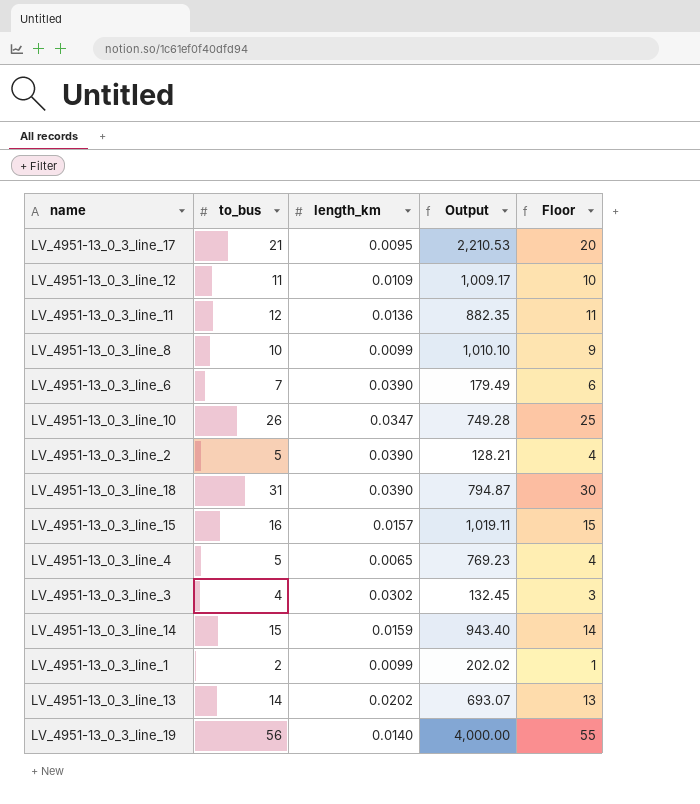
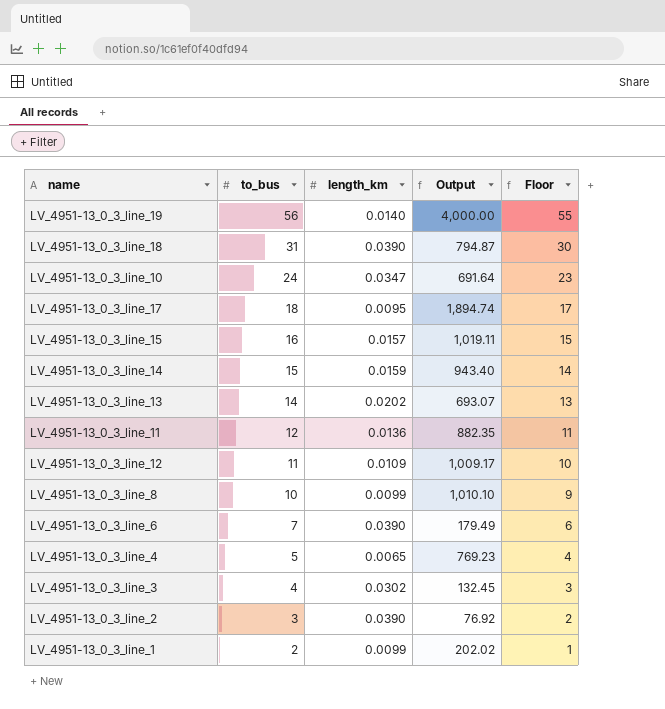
row order: none -> to_bus descending
LV_4951-13_0_3_line_10 | to_bus: 26 -> 24
LV_4951-13_0_3_line_10 | Output: 749.28 -> 691.64
LV_4951-13_0_3_line_10 | Floor: 25 -> 23
LV_4951-13_0_3_line_17 | to_bus: 21 -> 18
LV_4951-13_0_3_line_17 | Output: 2,210.53 -> 1,894.74
LV_4951-13_0_3_line_17 | Floor: 20 -> 17
LV_4951-13_0_3_line_2 | to_bus: 5 -> 3
LV_4951-13_0_3_line_2 | Output: 128.21 -> 76.92
LV_4951-13_0_3_line_2 | Floor: 4 -> 2

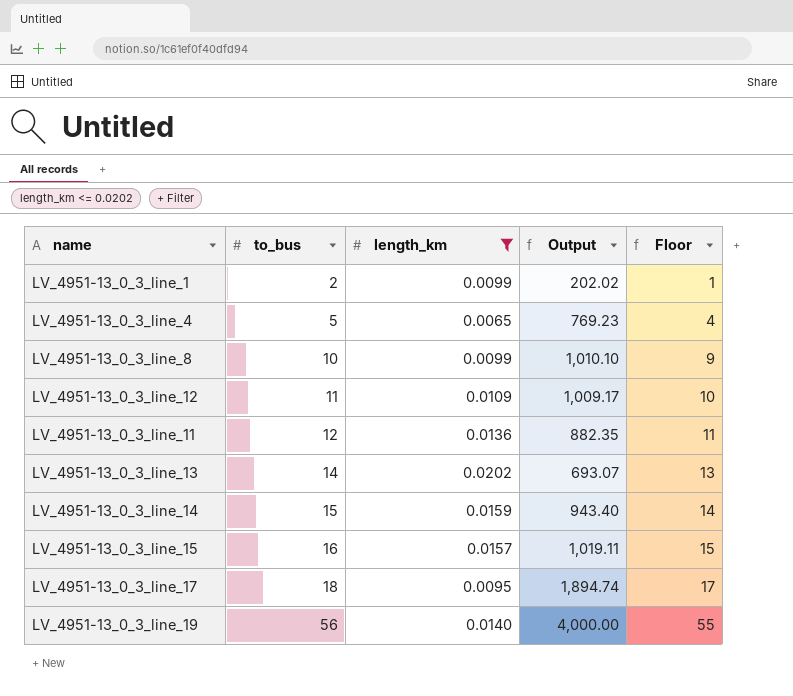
filter: none -> length_km <= 0.0202
row order: to_bus descending -> to_bus ascending

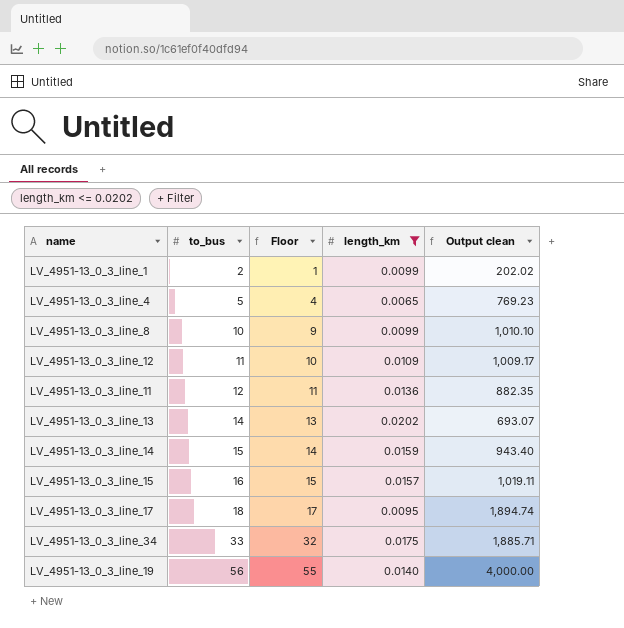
column Floor | position: 5 -> 3
column name: Output -> Output clean
row LV_4951-13_0_3_line_34: none -> 33 | 32 | 0.0175 | 1,885.71

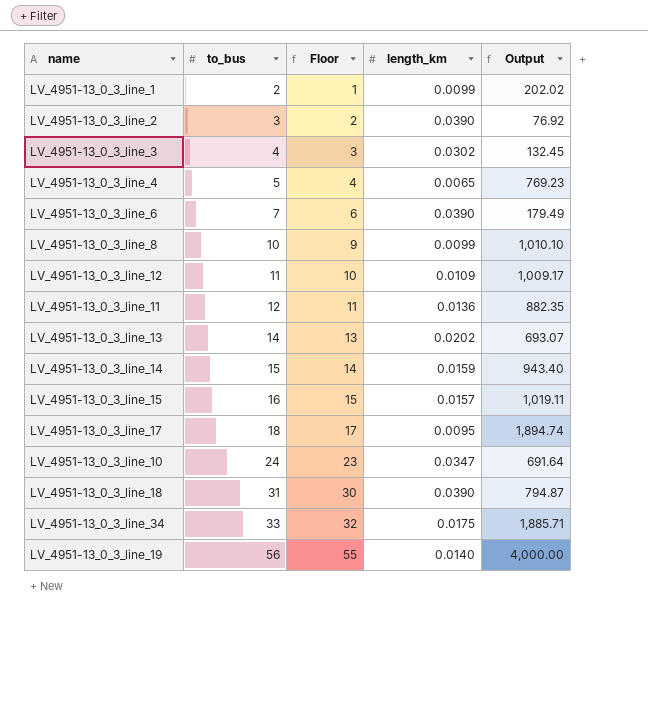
filter: length_km <= 0.0202 -> none
column name: Output clean -> Output

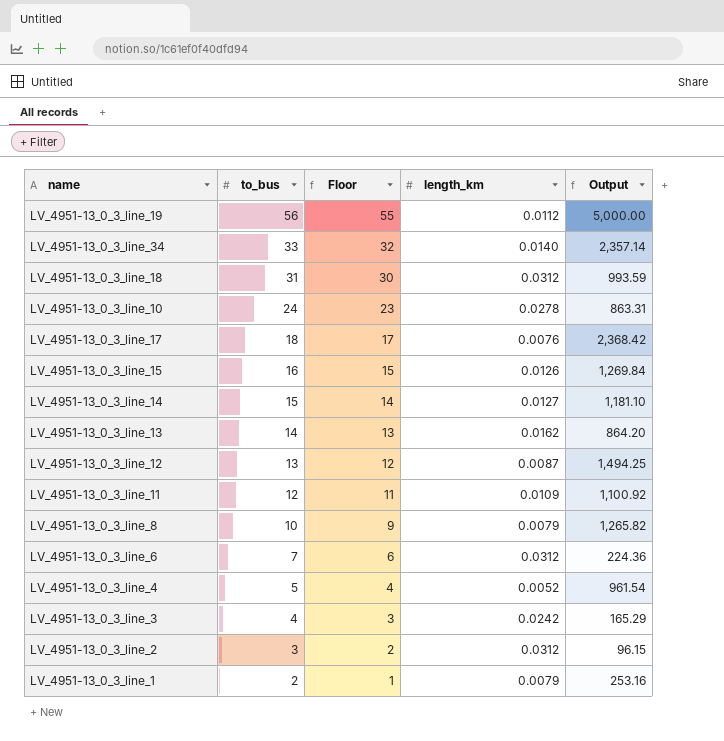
row order: to_bus ascending -> to_bus descending
LV_4951-13_0_3_line_19 | length_km: 0.0140 -> 0.0112
LV_4951-13_0_3_line_19 | Output: 4,000.00 -> 5,000.00
LV_4951-13_0_3_line_34 | length_km: 0.0175 -> 0.0140
LV_4951-13_0_3_line_34 | Output: 1,885.71 -> 2,357.14
LV_4951-13_0_3_line_18 | length_km: 0.0390 -> 0.0312
LV_4951-13_0_3_line_18 | Output: 794.87 -> 993.59
LV_4951-13_0_3_line_10 | length_km: 0.0347 -> 0.0278
LV_4951-13_0_3_line_10 | Output: 691.64 -> 863.31
LV_4951-13_0_3_line_17 | length_km: 0.0095 -> 0.0076
LV_4951-13_0_3_line_17 | Output: 1,894.74 -> 2,368.42
LV_4951-13_0_3_line_15 | length_km: 0.0157 -> 0.0126
LV_4951-13_0_3_line_15 | Output: 1,019.11 -> 1,269.84
LV_4951-13_0_3_line_14 | length_km: 0.0159 -> 0.0127
LV_4951-13_0_3_line_14 | Output: 943.40 -> 1,181.10
LV_4951-13_0_3_line_13 | length_km: 0.0202 -> 0.0162
LV_4951-13_0_3_line_13 | Output: 693.07 -> 864.20
LV_4951-13_0_3_line_12 | to_bus: 11 -> 13
LV_4951-13_0_3_line_12 | Floor: 10 -> 12
LV_4951-13_0_3_line_12 | length_km: 0.0109 -> 0.0087
LV_4951-13_0_3_line_12 | Output: 1,009.17 -> 1,494.25
LV_4951-13_0_3_line_11 | length_km: 0.0136 -> 0.0109
LV_4951-13_0_3_line_11 | Output: 882.35 -> 1,100.92
LV_4951-13_0_3_line_8 | length_km: 0.0099 -> 0.0079
LV_4951-13_0_3_line_8 | Output: 1,010.10 -> 1,265.82
LV_4951-13_0_3_line_6 | length_km: 0.0390 -> 0.0312
LV_4951-13_0_3_line_6 | Output: 179.49 -> 224.36
LV_4951-13_0_3_line_4 | length_km: 0.0065 -> 0.0052
LV_4951-13_0_3_line_4 | Output: 769.23 -> 961.54
LV_4951-13_0_3_line_3 | length_km: 0.0302 -> 0.0242
LV_4951-13_0_3_line_3 | Output: 132.45 -> 165.29
LV_4951-13_0_3_line_2 | length_km: 0.0390 -> 0.0312
LV_4951-13_0_3_line_2 | Output: 76.92 -> 96.15
LV_4951-13_0_3_line_1 | length_km: 0.0099 -> 0.0079
LV_4951-13_0_3_line_1 | Output: 202.02 -> 253.16

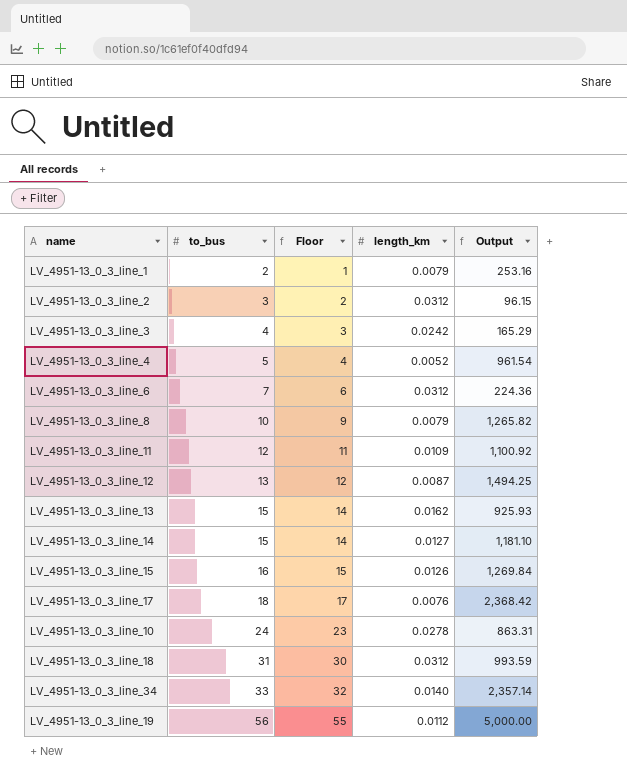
row order: to_bus descending -> to_bus ascending
LV_4951-13_0_3_line_13 | to_bus: 14 -> 15
LV_4951-13_0_3_line_13 | Floor: 13 -> 14
LV_4951-13_0_3_line_13 | Output: 864.20 -> 925.93

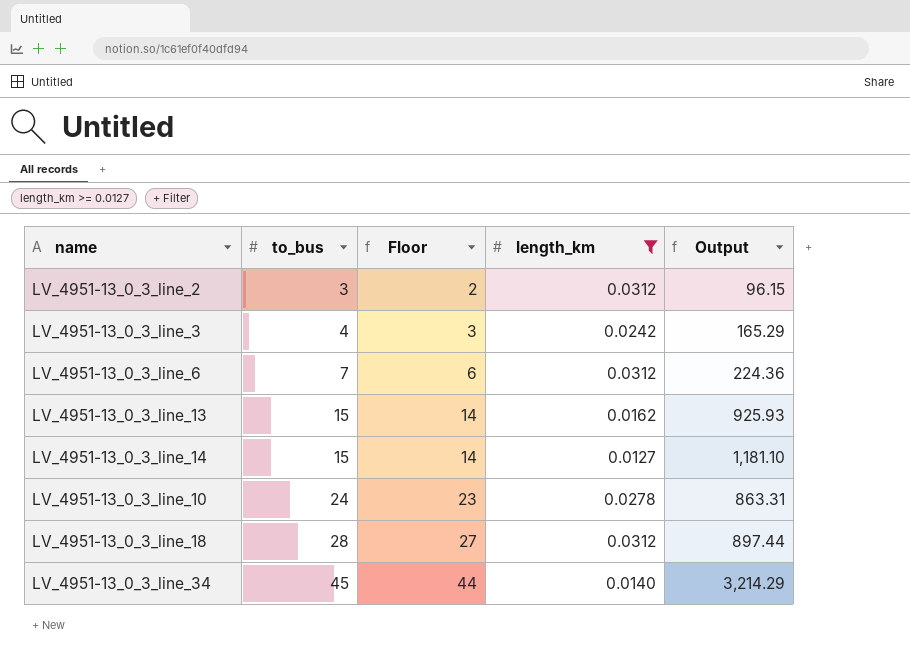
filter: none -> length_km >= 0.0127
LV_4951-13_0_3_line_18 | to_bus: 31 -> 28
LV_4951-13_0_3_line_18 | Floor: 30 -> 27
LV_4951-13_0_3_line_18 | Output: 993.59 -> 897.44
LV_4951-13_0_3_line_34 | to_bus: 33 -> 45
LV_4951-13_0_3_line_34 | Floor: 32 -> 44
LV_4951-13_0_3_line_34 | Output: 2,357.14 -> 3,214.29

